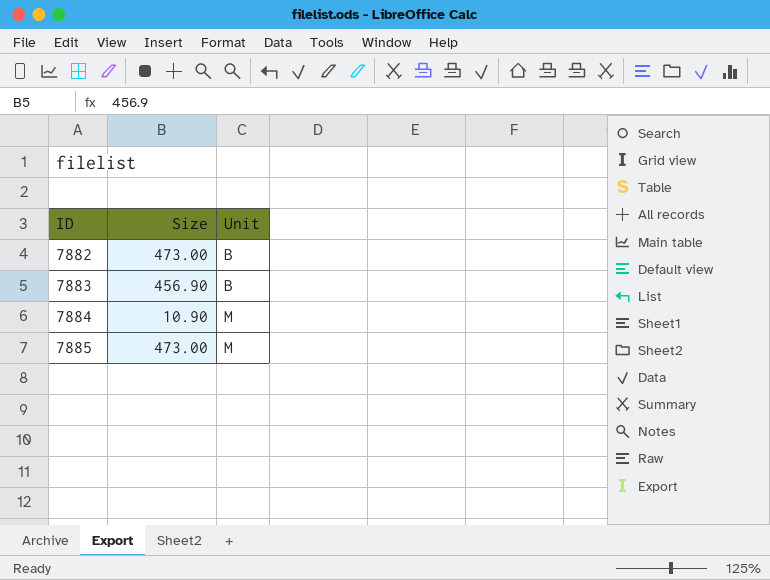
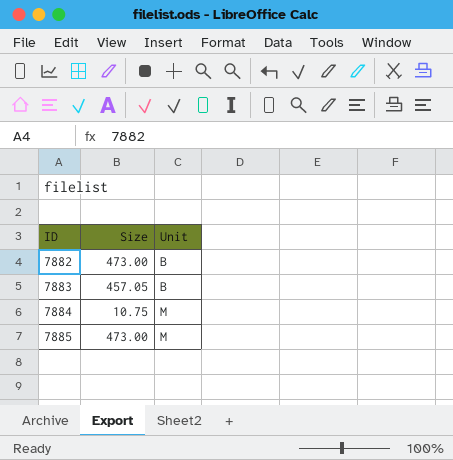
7883 | Size: 456.90 -> 457.05
7884 | Size: 10.90 -> 10.75

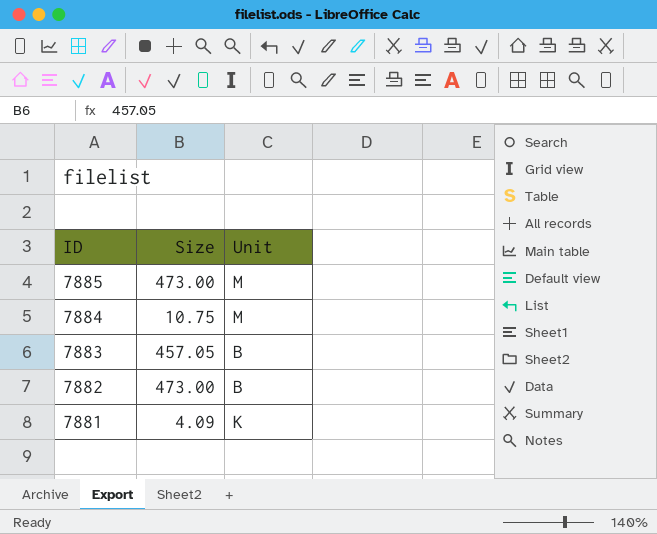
row order: ID ascending -> ID descending
row 7881: none -> 4.09 | K

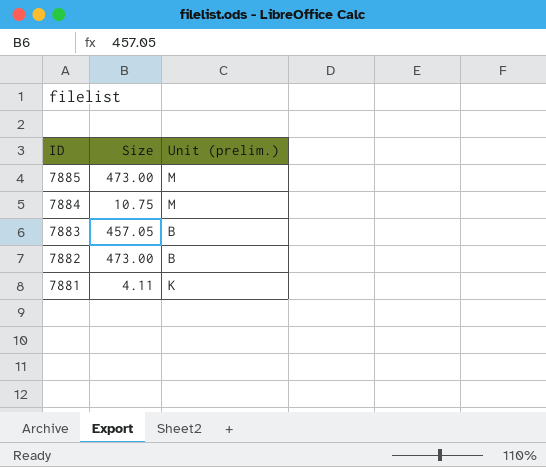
column name: Unit -> Unit (prelim.)
7881 | Size: 4.09 -> 4.11

